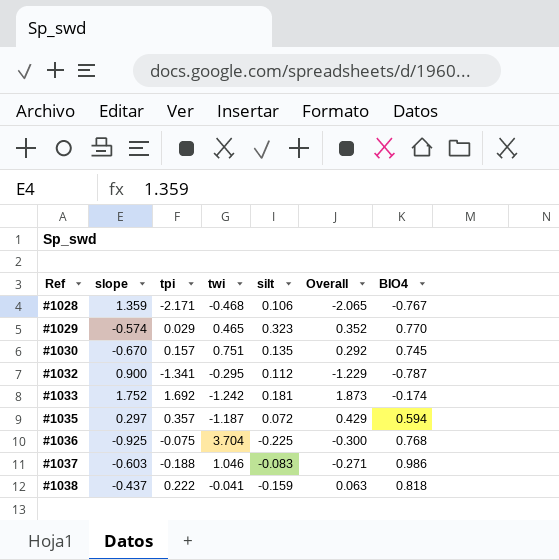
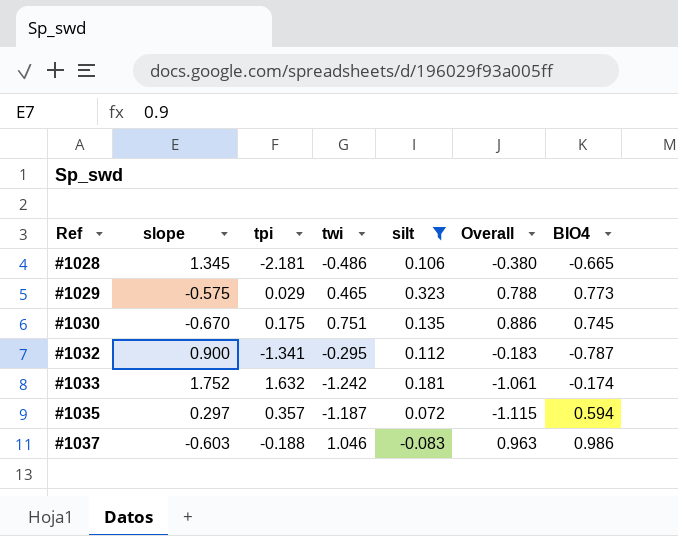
filter: none -> silt >= -0.083
column Overall | formula: [tpi] + [silt] -> [twi] + [silt]
#1028 | slope: 1.359 -> 1.345
#1028 | tpi: -2.171 -> -2.181
#1028 | twi: -0.468 -> -0.486
#1028 | BIO4: -0.767 -> -0.665
#1029 | slope: -0.574 -> -0.575
#1029 | BIO4: 0.770 -> 0.773
#1030 | tpi: 0.157 -> 0.175
#1033 | tpi: 1.692 -> 1.632

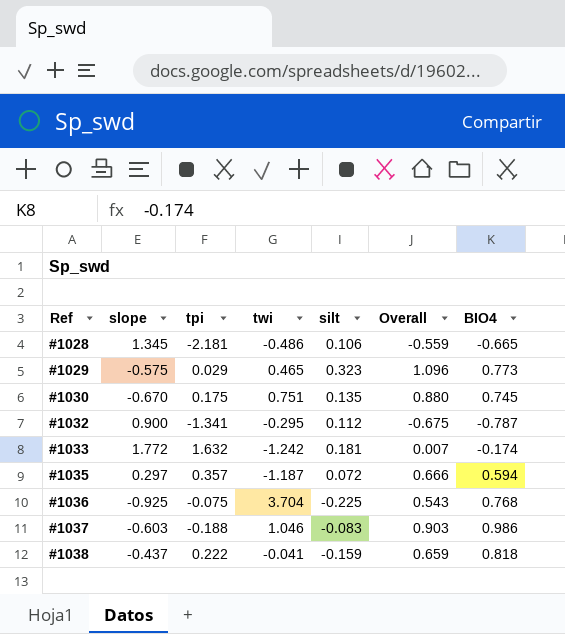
filter: silt >= -0.083 -> none
column Overall | formula: [twi] + [silt] -> [silt] + [BIO4]
#1033 | slope: 1.752 -> 1.772

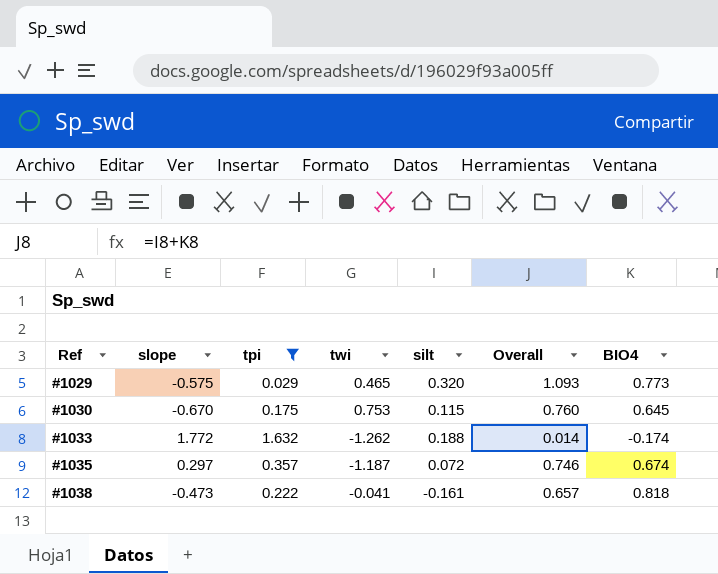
filter: none -> tpi >= 0.029
#1029 | silt: 0.323 -> 0.320
#1029 | Overall: 1.096 -> 1.093
#1030 | twi: 0.751 -> 0.753
#1030 | silt: 0.135 -> 0.115
#1030 | Overall: 0.880 -> 0.760
#1030 | BIO4: 0.745 -> 0.645
#1033 | twi: -1.242 -> -1.262
#1033 | silt: 0.181 -> 0.188
#1033 | Overall: 0.007 -> 0.014
#1035 | Overall: 0.666 -> 0.746
#1035 | BIO4: 0.594 -> 0.674
#1038 | slope: -0.437 -> -0.473
#1038 | silt: -0.159 -> -0.161
#1038 | Overall: 0.659 -> 0.657

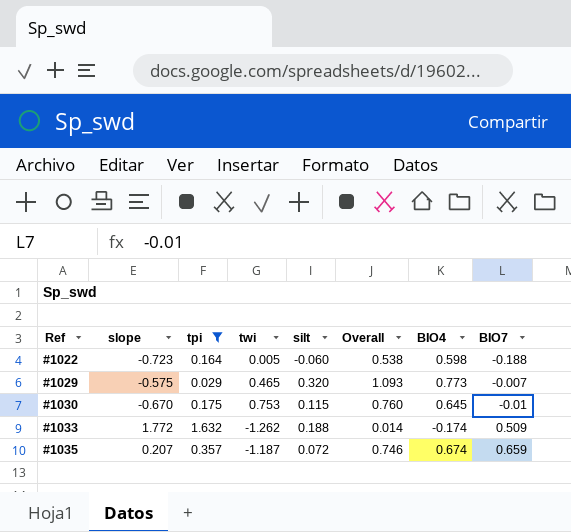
column BIO7 | position: none -> 8
row #1038: -0.473 | 0.222 | -0.041 | -0.161 | 0.657 | 0.818 -> none
row #1022: none -> -0.723 | 0.164 | 0.005 | -0.060 | 0.538 | 0.598 | -0.188
#1035 | slope: 0.297 -> 0.207

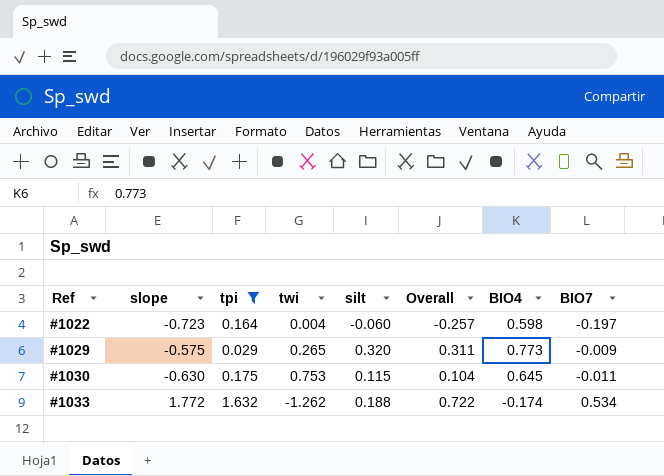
column Overall | formula: [silt] + [BIO4] -> [silt] + [BIO7]
row #1035: 0.207 | 0.357 | -1.187 | 0.072 | 0.746 | 0.674 | 0.659 -> none
#1022 | twi: 0.005 -> 0.004
#1022 | BIO7: -0.188 -> -0.197
#1029 | twi: 0.465 -> 0.265
#1029 | BIO7: -0.007 -> -0.009
#1030 | slope: -0.670 -> -0.630
#1030 | BIO7: -0.01 -> -0.011
#1033 | BIO7: 0.509 -> 0.534

